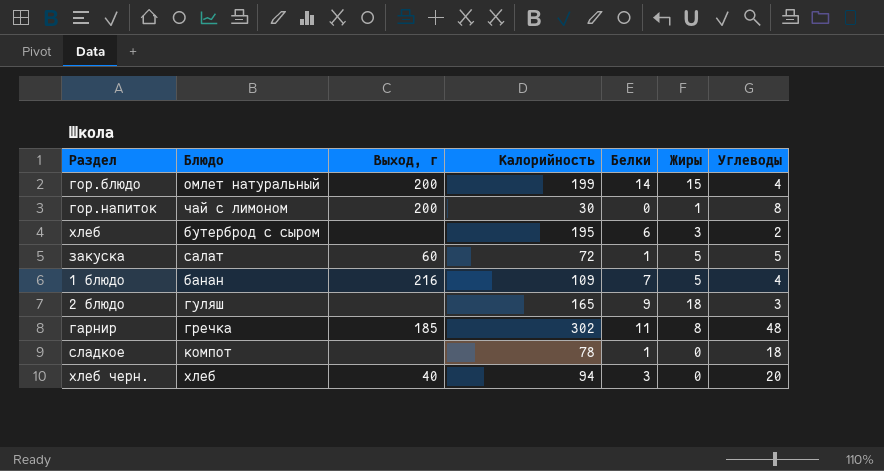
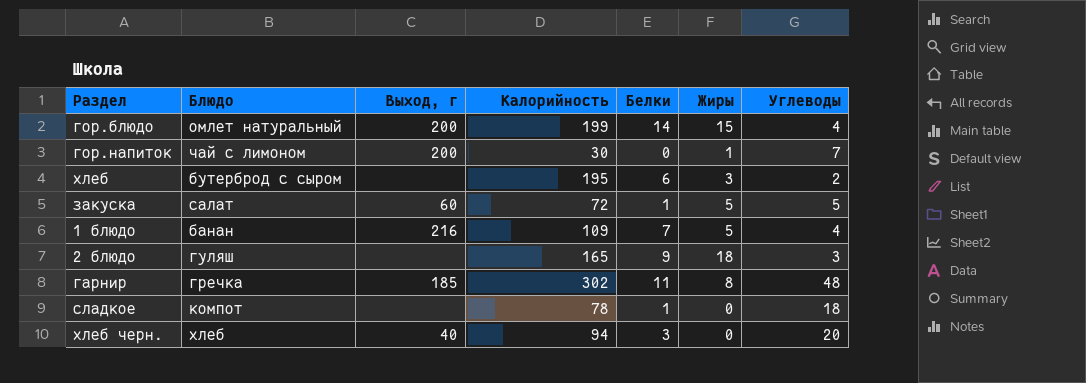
гор.напиток | Углеводы: 8 -> 7

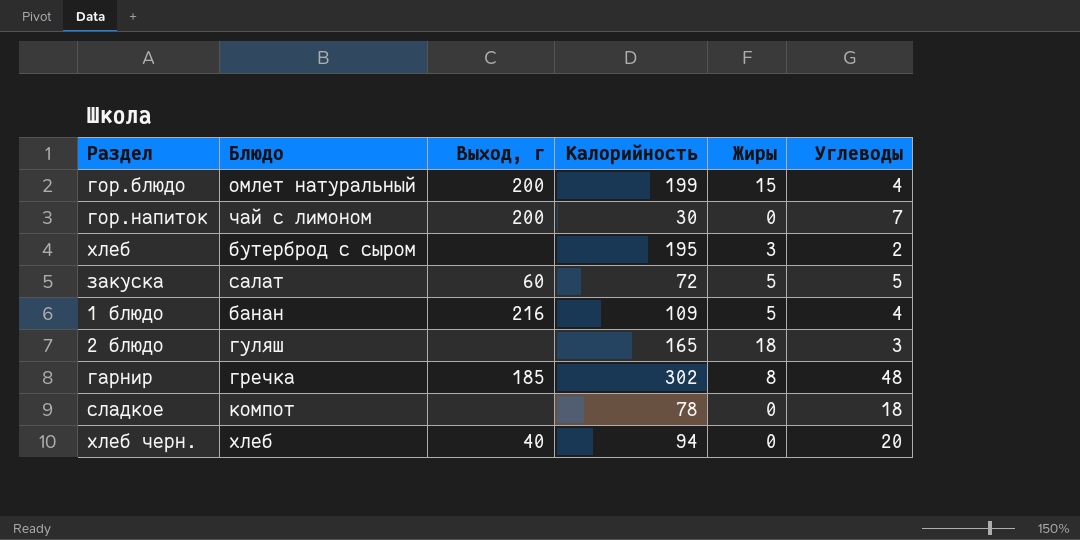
column Белки | position: 5 -> none
гор.напиток | Жиры: 1 -> 0

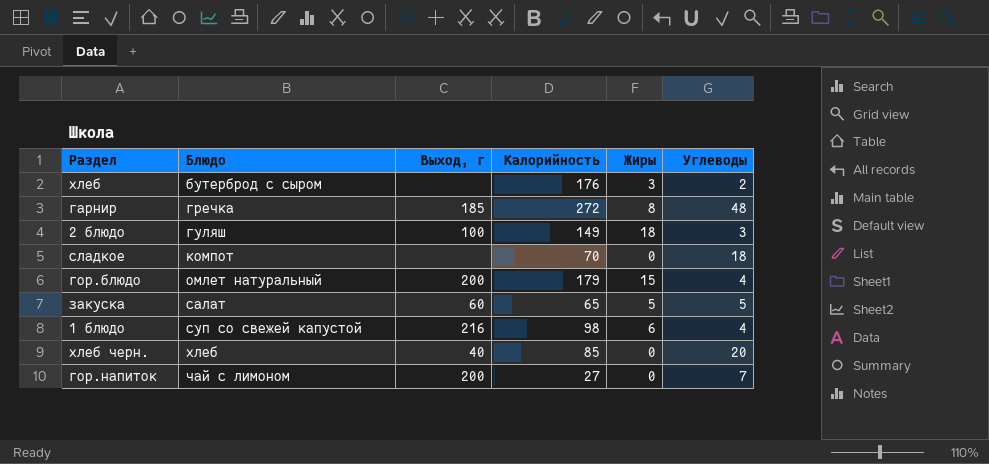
row order: none -> Блюдо ascending
хлеб | Калорийность: 195 -> 176
гарнир | Калорийность: 302 -> 272
2 блюдо | Выход, г: none -> 100
2 блюдо | Калорийность: 165 -> 149
сладкое | Калорийность: 78 -> 70
гор.блюдо | Калорийность: 199 -> 179
закуска | Калорийность: 72 -> 65
1 блюдо | Блюдо: банан -> суп со свежей капустой
1 блюдо | Калорийность: 109 -> 98
1 блюдо | Жиры: 5 -> 6
хлеб черн. | Калорийность: 94 -> 85
гор.напиток | Калорийность: 30 -> 27

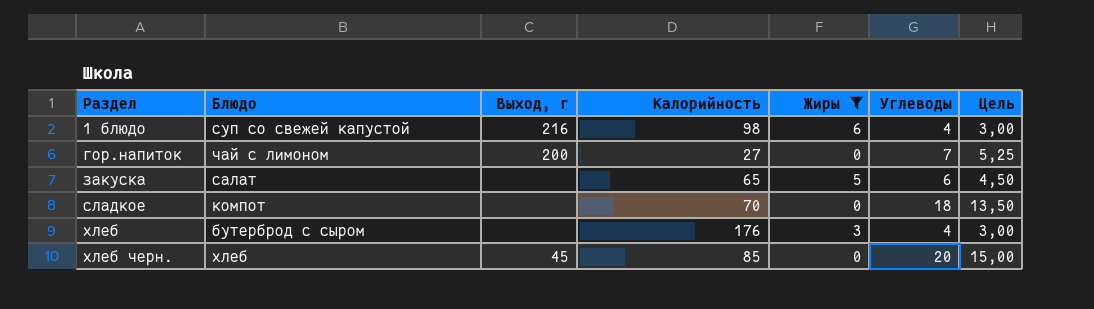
filter: none -> Жиры <= 6
row order: Блюдо ascending -> Раздел ascending
column Цель | formula: none -> [Углеводы] * 0,75
закуска | Выход, г: 60 -> none
закуска | Углеводы: 5 -> 6
хлеб | Углеводы: 2 -> 4
хлеб черн. | Выход, г: 40 -> 45

